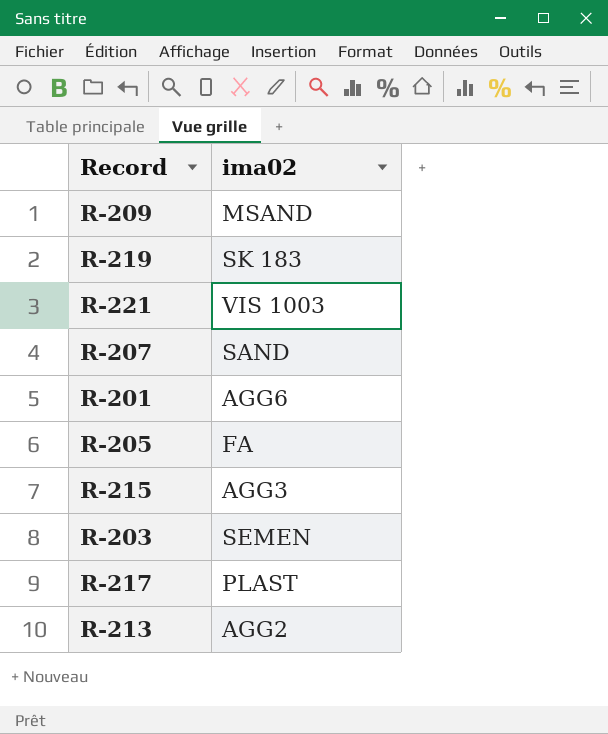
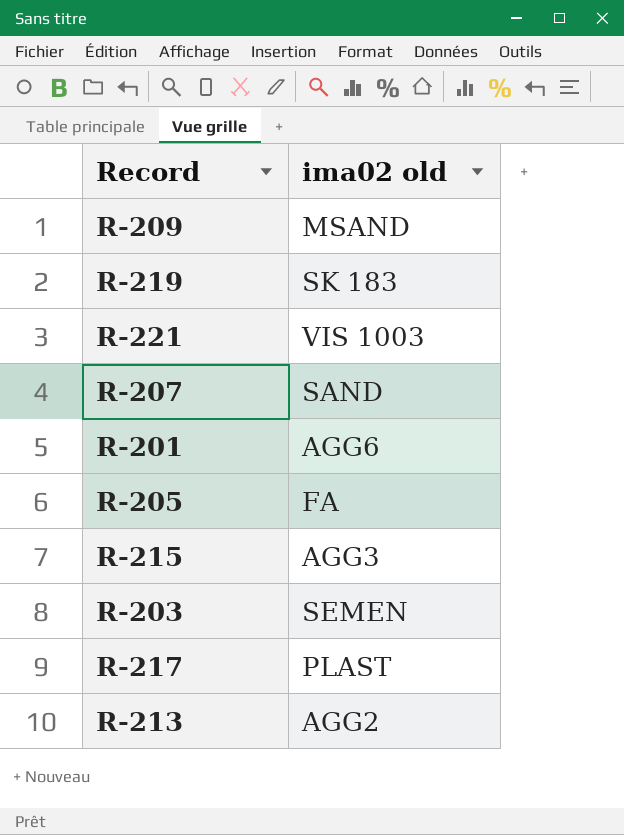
column name: ima02 -> ima02 old

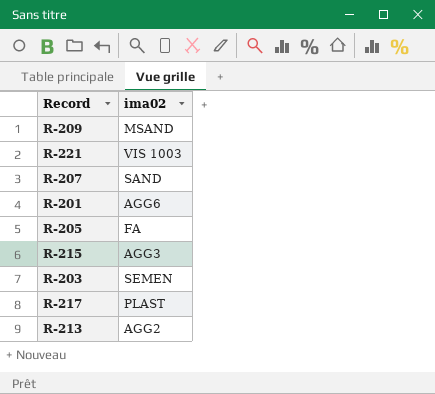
column name: ima02 old -> ima02
row R-219: SK 183 -> none

